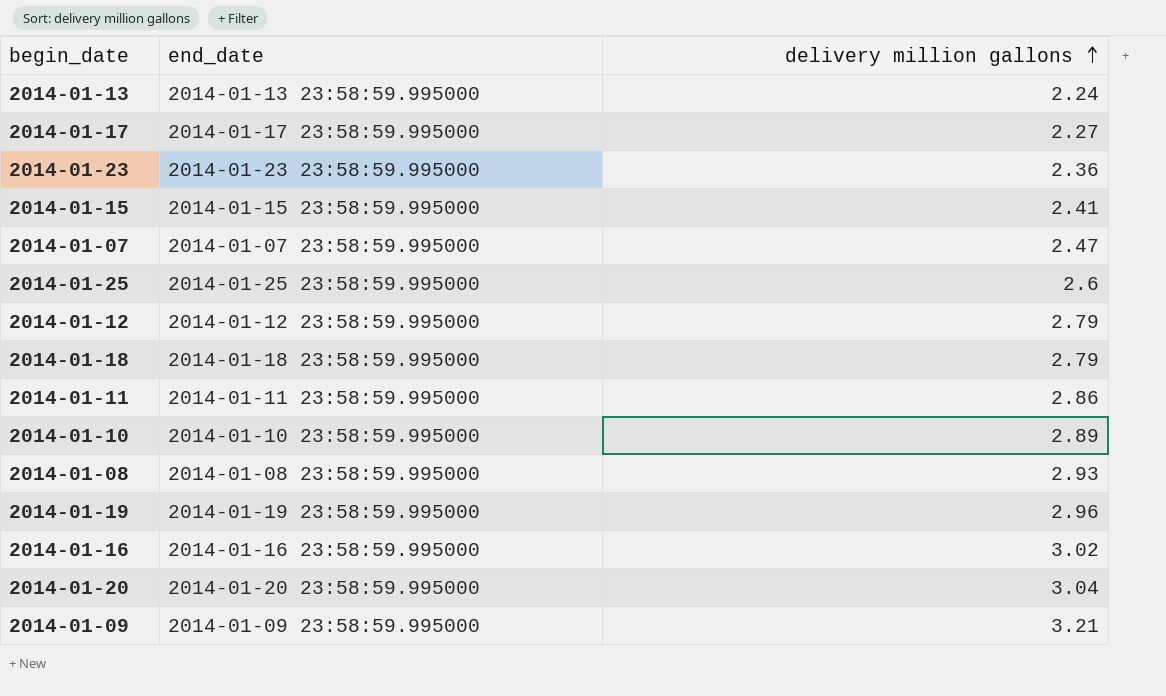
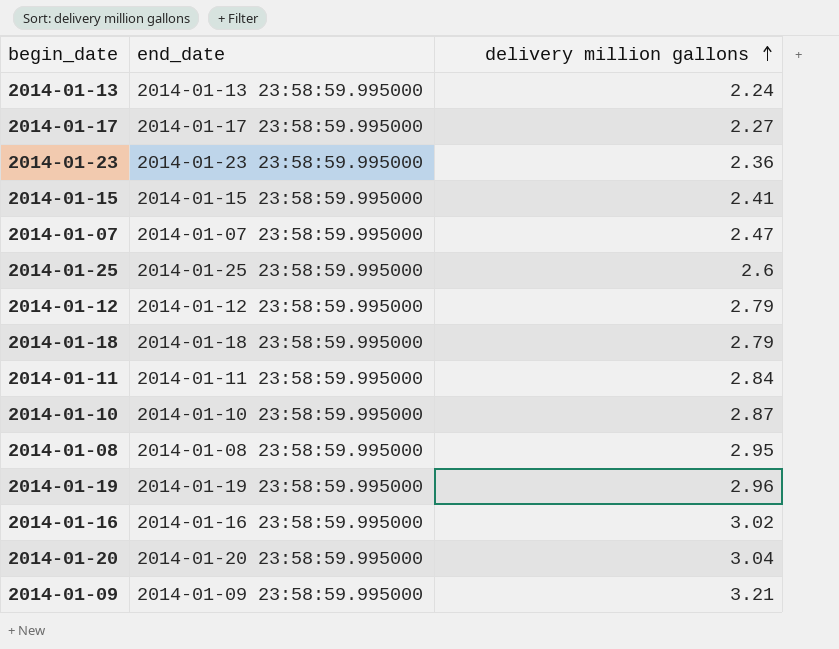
2014-01-11 | delivery million gallons: 2.86 -> 2.84
2014-01-10 | delivery million gallons: 2.89 -> 2.87
2014-01-08 | delivery million gallons: 2.93 -> 2.95

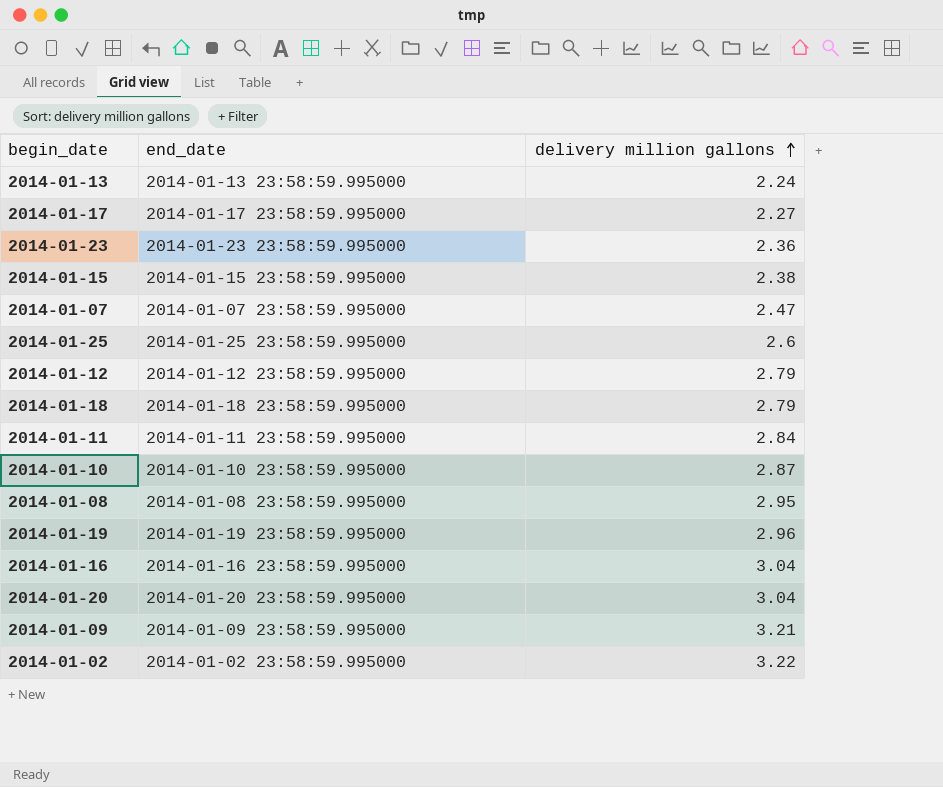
2014-01-15 | delivery million gallons: 2.41 -> 2.38
2014-01-16 | delivery million gallons: 3.02 -> 3.04
row 2014-01-02: none -> 2014-01-02 23:58:59.995000 | 3.22

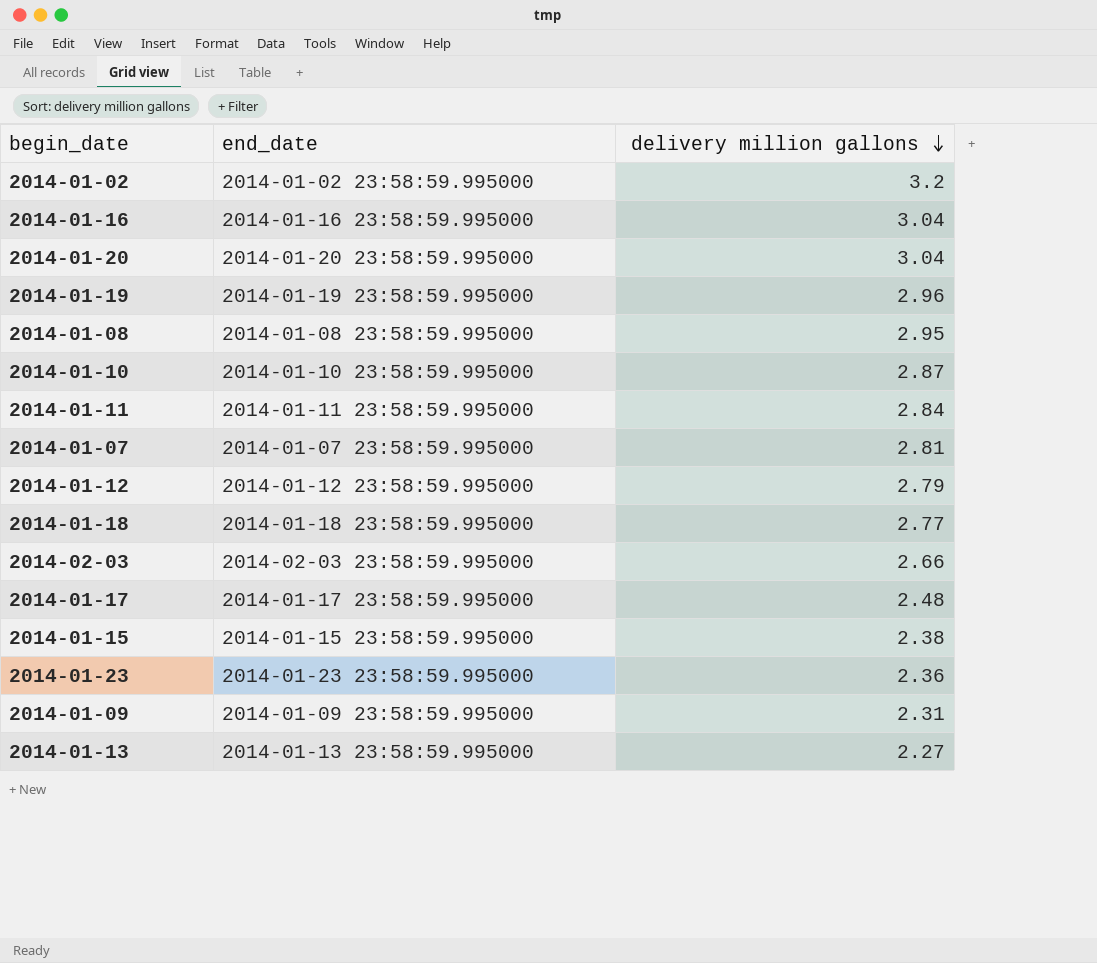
row order: delivery million gallons ascending -> delivery million gallons descending
row 2014-01-25: 2014-01-25 23:58:59.995000 | 2.6 -> none
2014-01-02 | delivery million gallons: 3.22 -> 3.2
2014-01-07 | delivery million gallons: 2.47 -> 2.81
2014-01-18 | delivery million gallons: 2.79 -> 2.77
row 2014-02-03: none -> 2014-02-03 23:58:59.995000 | 2.66
2014-01-17 | delivery million gallons: 2.27 -> 2.48
2014-01-09 | delivery million gallons: 3.21 -> 2.31
2014-01-13 | delivery million gallons: 2.24 -> 2.27

